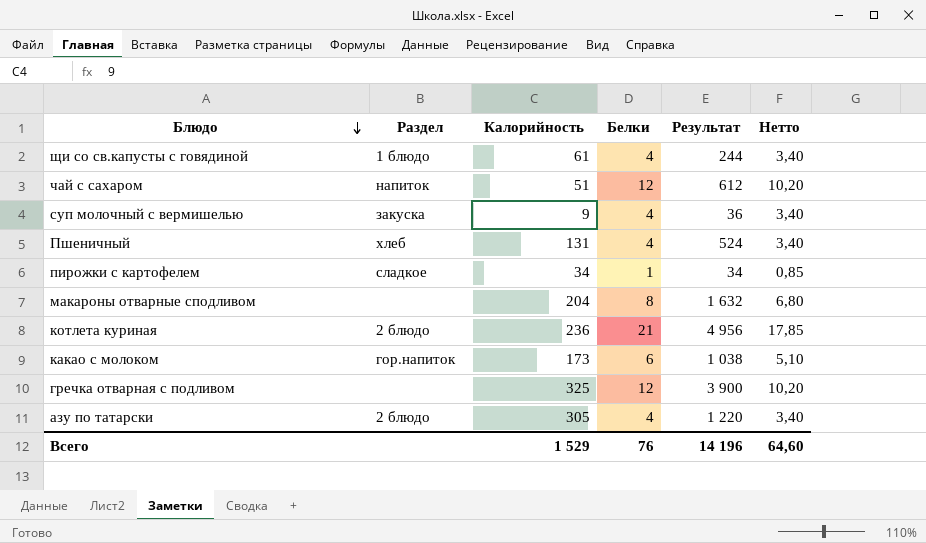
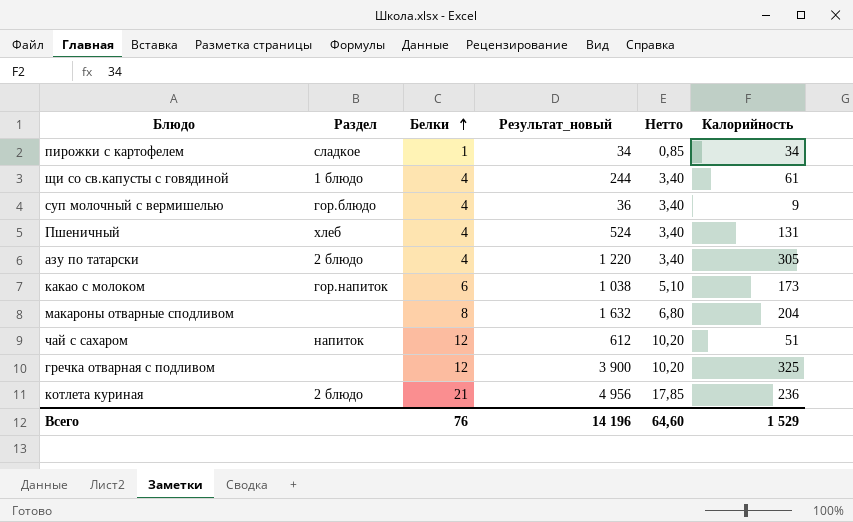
row order: Блюдо descending -> Белки ascending
column name: Результат -> Результат_новый
column Калорийность | position: 3 -> 6
суп молочный с вермишелью | Раздел: закуска -> гор.блюдо

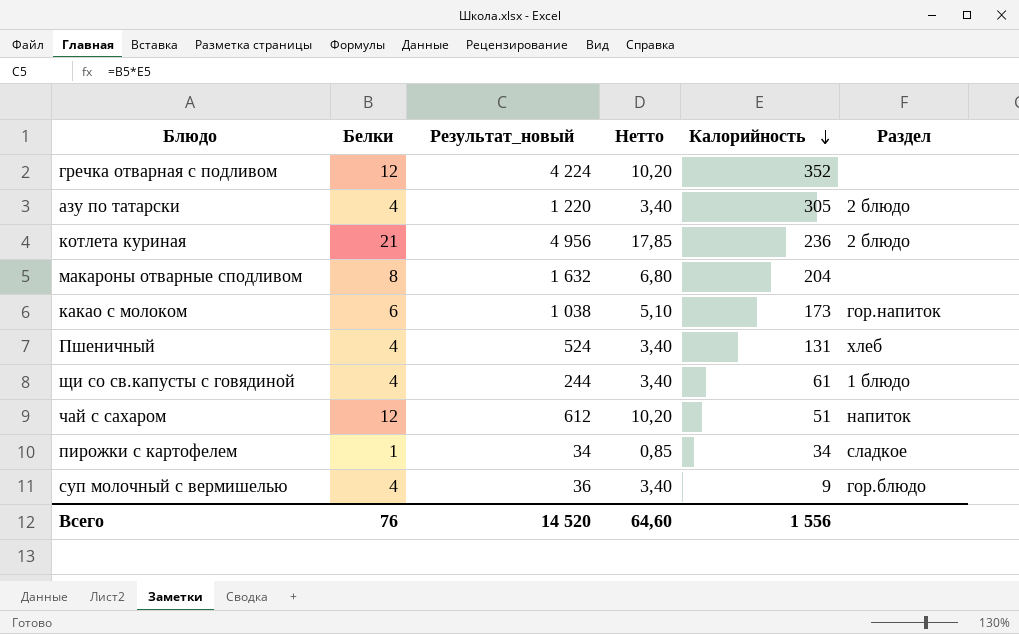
row order: Белки ascending -> Калорийность descending
column Раздел | position: 2 -> 6
гречка отварная с подливом | Результат_новый: 3 900 -> 4 224
гречка отварная с подливом | Калорийность: 325 -> 352
Всего | Результат_новый: 14 196 -> 14 520
Всего | Калорийность: 1 529 -> 1 556

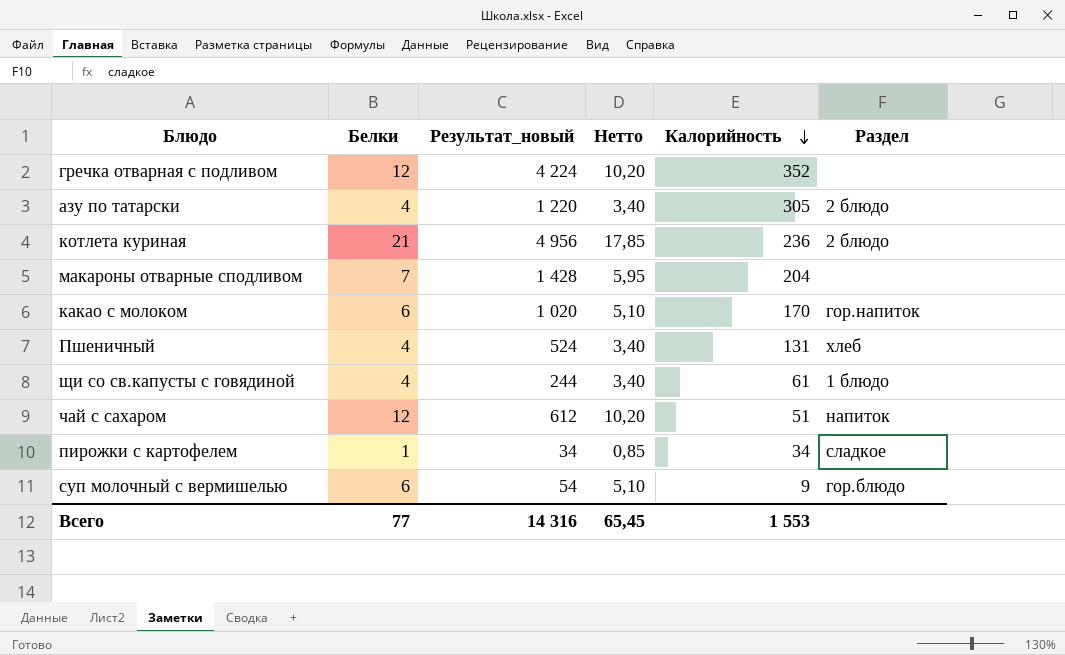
макароны отварные сподливом | Белки: 8 -> 7
макароны отварные сподливом | Результат_новый: 1 632 -> 1 428
макароны отварные сподливом | Нетто: 6,80 -> 5,95
какао с молоком | Результат_новый: 1 038 -> 1 020
какао с молоком | Калорийность: 173 -> 170
суп молочный с вермишелью | Белки: 4 -> 6
суп молочный с вермишелью | Результат_новый: 36 -> 54
суп молочный с вермишелью | Нетто: 3,40 -> 5,10
Всего | Белки: 76 -> 77
Всего | Результат_новый: 14 520 -> 14 316
Всего | Нетто: 64,60 -> 65,45
Всего | Калорийность: 1 556 -> 1 553

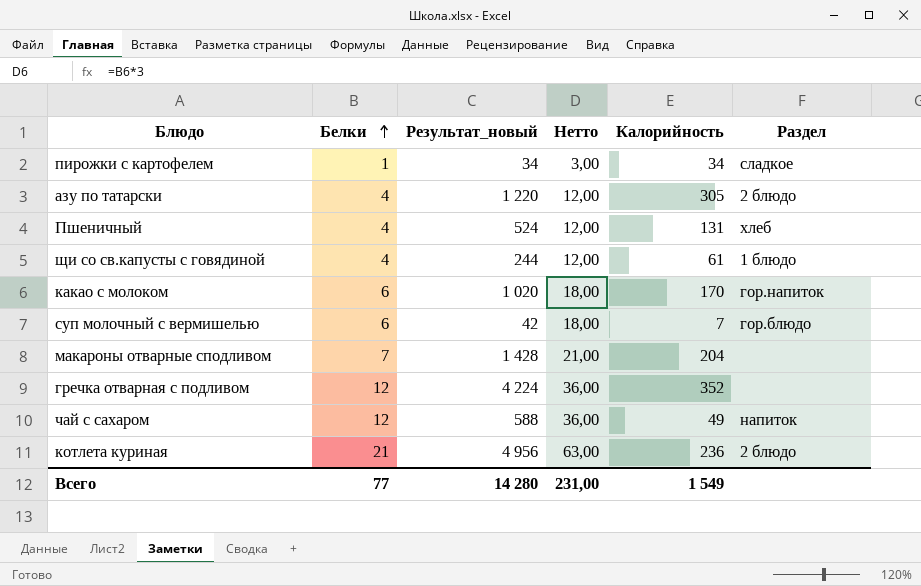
row order: Калорийность descending -> Белки ascending
column Нетто | formula: [Белки] * 0,85 -> [Белки] * 3
суп молочный с вермишелью | Результат_новый: 54 -> 42
суп молочный с вермишелью | Калорийность: 9 -> 7
чай с сахаром | Результат_новый: 612 -> 588
чай с сахаром | Калорийность: 51 -> 49
Всего | Результат_новый: 14 316 -> 14 280
Всего | Нетто: 65,45 -> 231,00
Всего | Калорийность: 1 553 -> 1 549

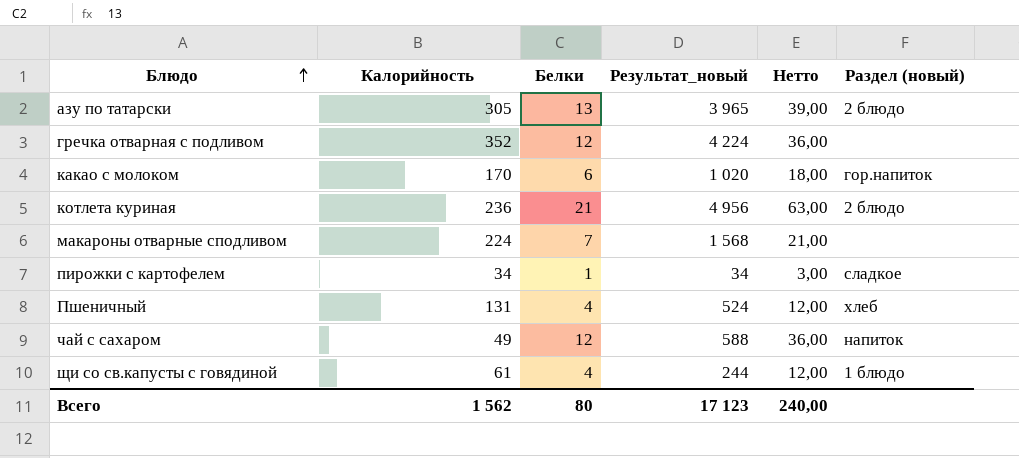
row order: Белки ascending -> Блюдо ascending
column Калорийность | position: 5 -> 2
column name: Раздел -> Раздел (новый)
row суп молочный с вермишелью: 6 | 42 | 18,00 | 7 | гор.блюдо -> none
азу по татарски | Белки: 4 -> 13
азу по татарски | Результат_новый: 1 220 -> 3 965
азу по татарски | Нетто: 12,00 -> 39,00
макароны отварные сподливом | Калорийность: 204 -> 224
макароны отварные сподливом | Результат_новый: 1 428 -> 1 568
Всего | Калорийность: 1 549 -> 1 562
Всего | Белки: 77 -> 80
Всего | Результат_новый: 14 280 -> 17 123
Всего | Нетто: 231,00 -> 240,00

